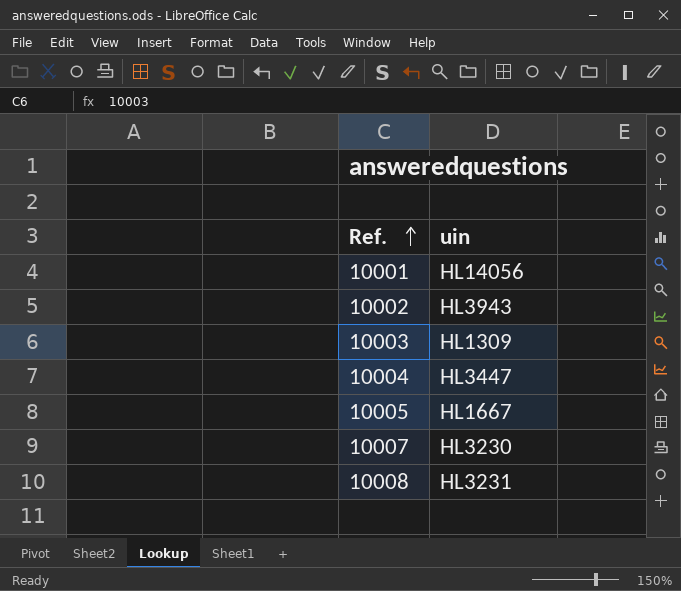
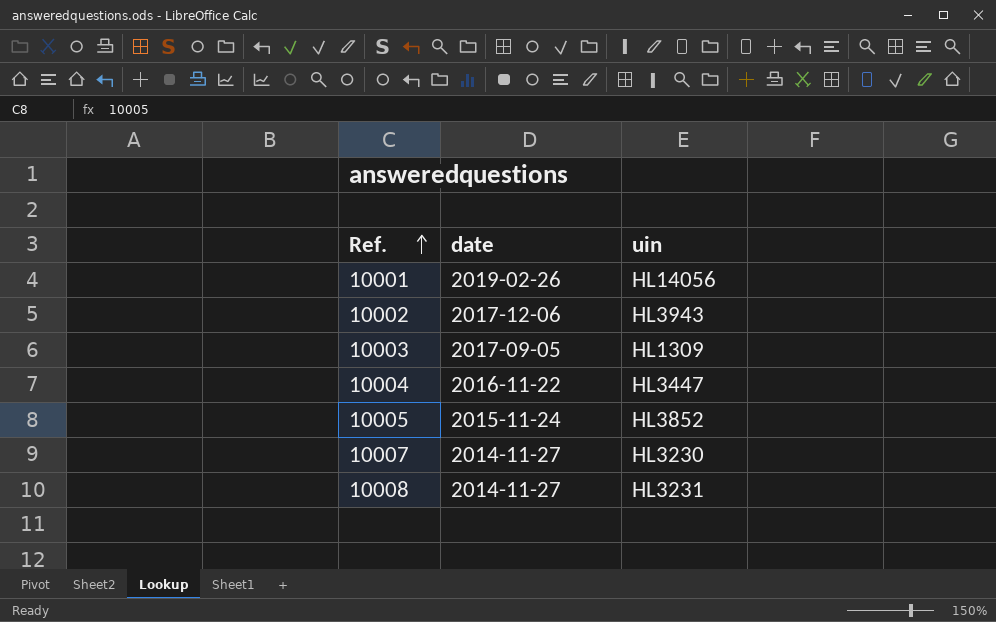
column date | position: none -> 2
10005 | uin: HL1667 -> HL3852

